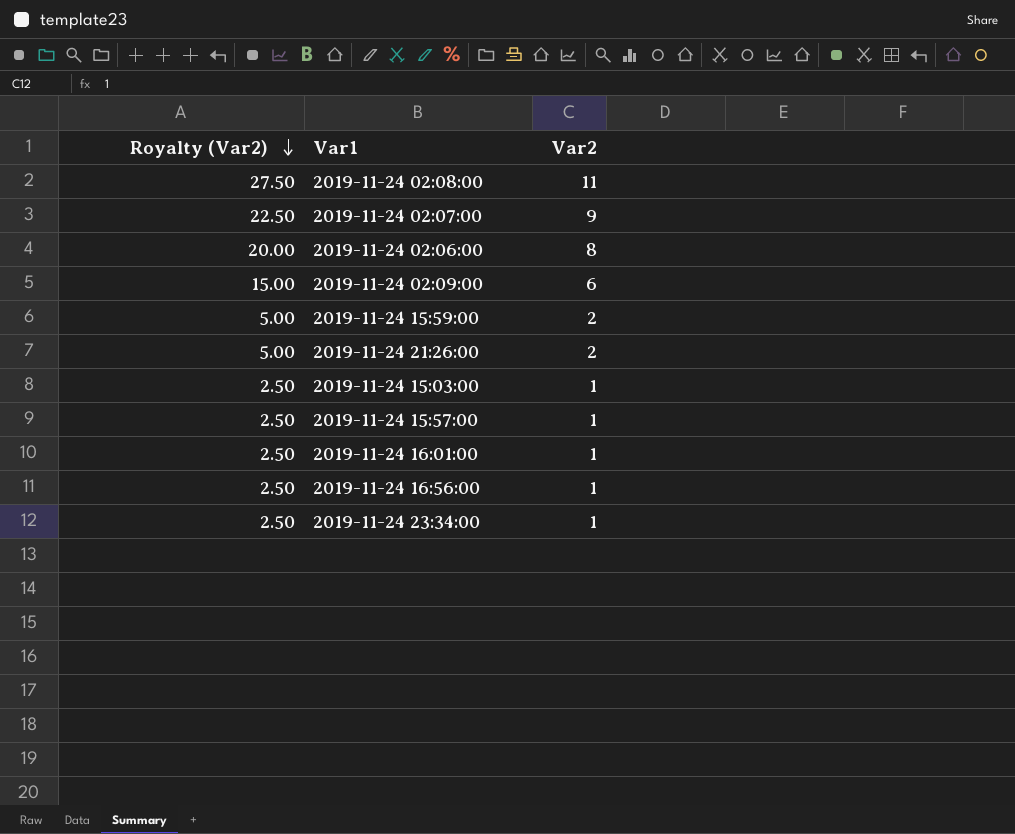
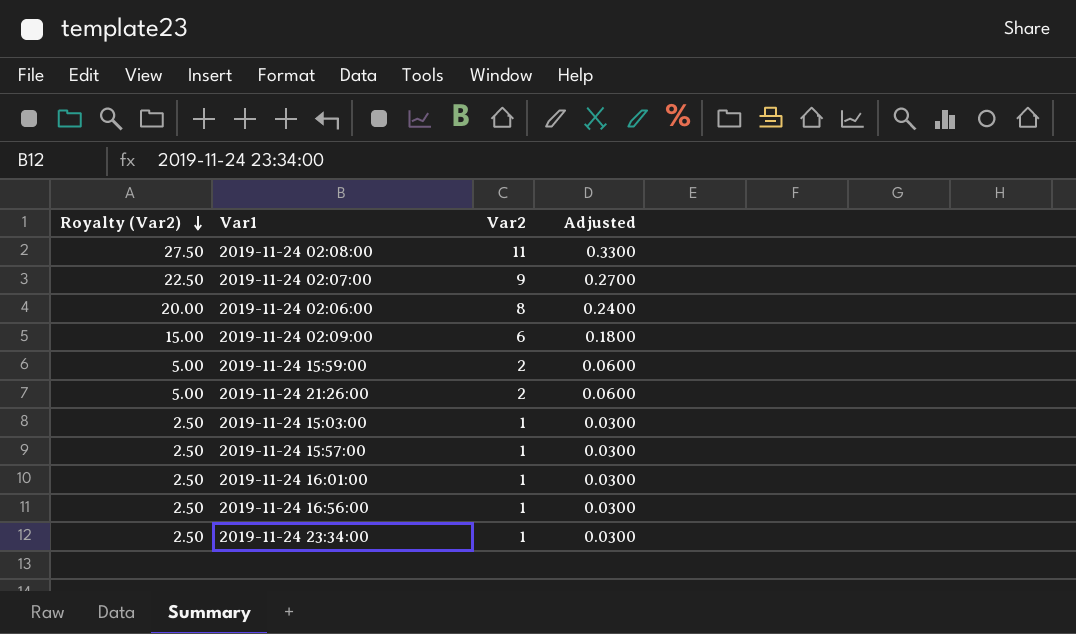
column Adjusted | formula: none -> [Var2] * 0.03

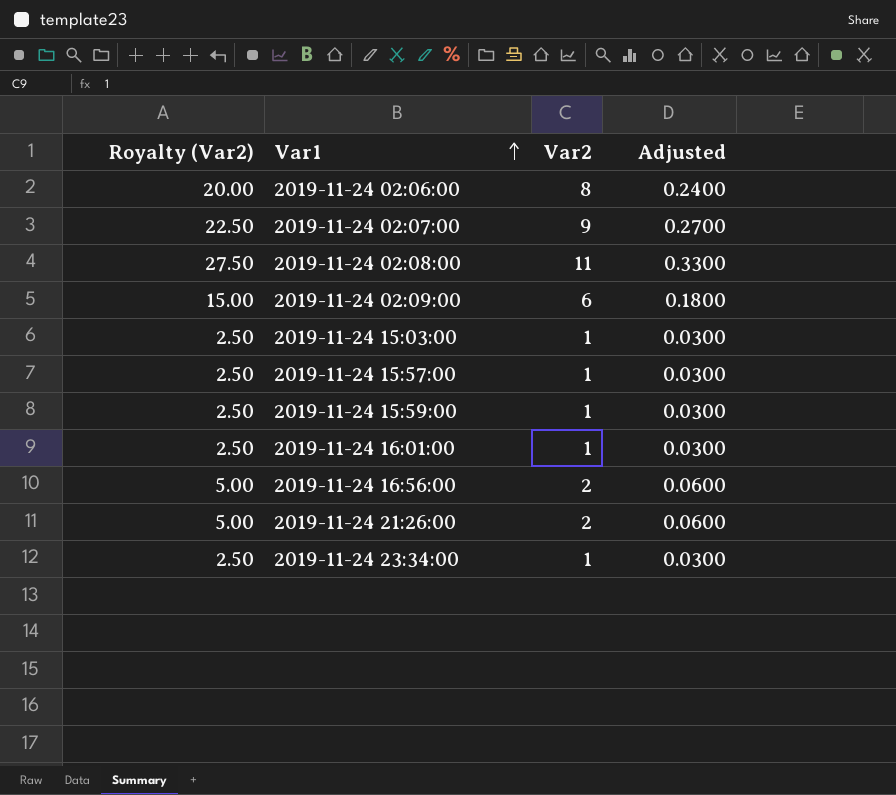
row order: Royalty (Var2) descending -> Var1 ascending
2019-11-24 15:59:00 | Royalty (Var2): 5.00 -> 2.50
2019-11-24 15:59:00 | Var2: 2 -> 1
2019-11-24 15:59:00 | Adjusted: 0.0600 -> 0.0300
2019-11-24 16:56:00 | Royalty (Var2): 2.50 -> 5.00
2019-11-24 16:56:00 | Var2: 1 -> 2
2019-11-24 16:56:00 | Adjusted: 0.0300 -> 0.0600

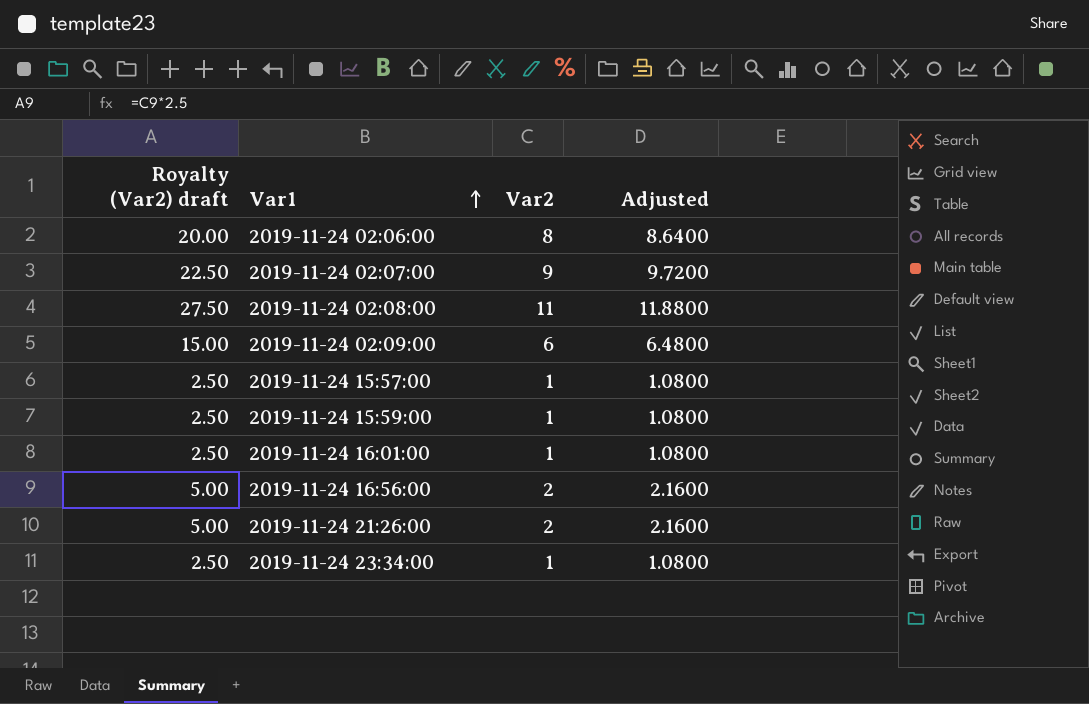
column name: Royalty (Var2) -> Royalty (Var2) draft
column Adjusted | formula: [Var2] * 0.03 -> [Var2] * 1.08
row 2019-11-24 15:03:00: 2.50 | 1 | 0.0300 -> none

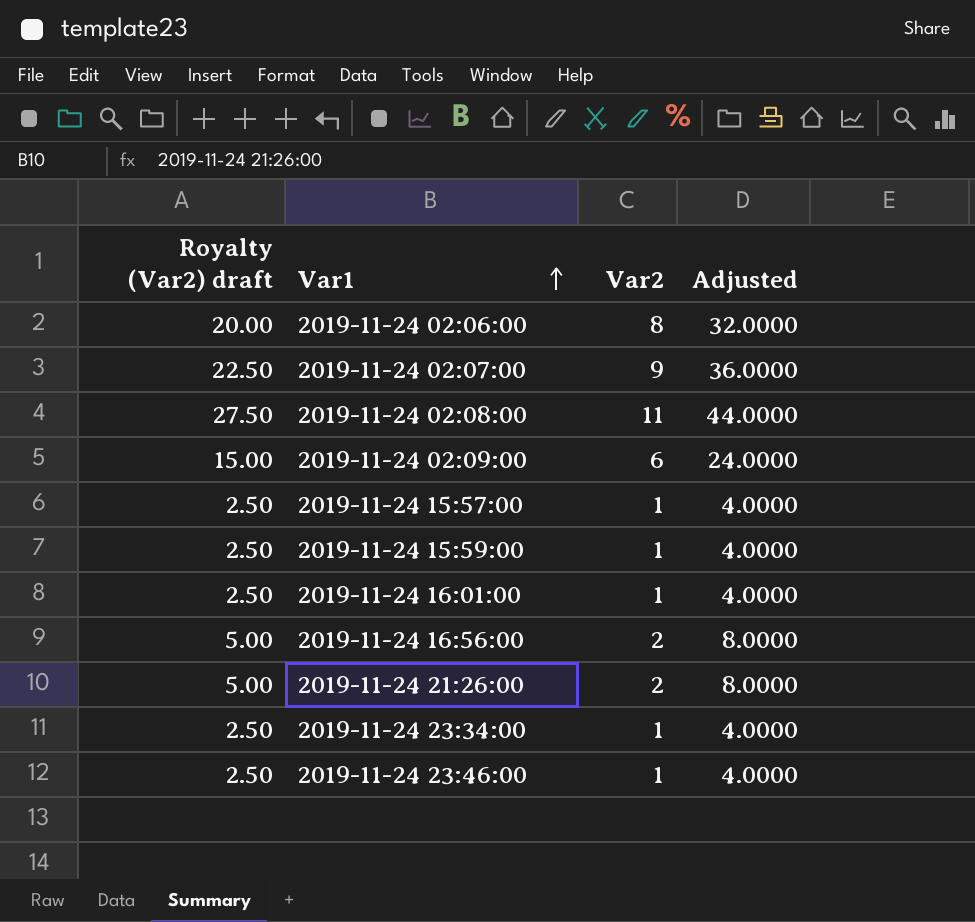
column Adjusted | formula: [Var2] * 1.08 -> [Var2] * 4
row 2019-11-24 23:46:00: none -> 2.50 | 1 | 4.0000

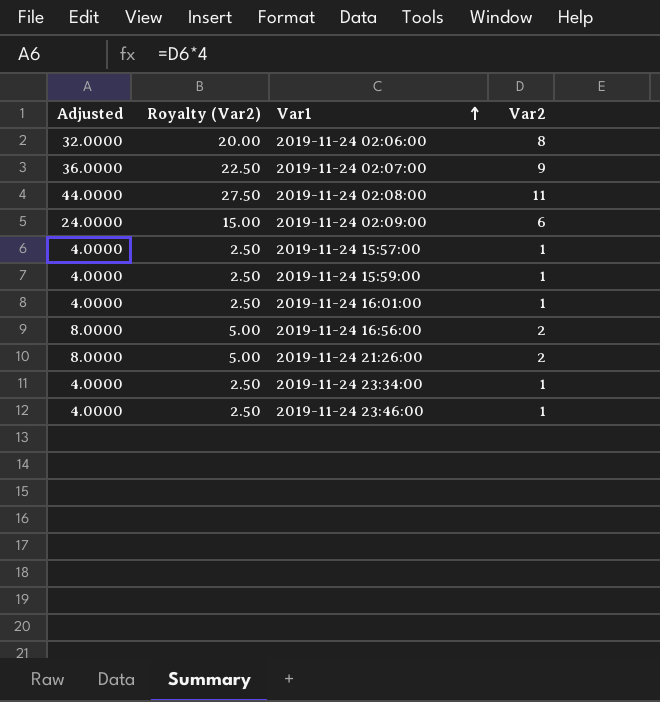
column Adjusted | position: 4 -> 1
column name: Royalty (Var2) draft -> Royalty (Var2)

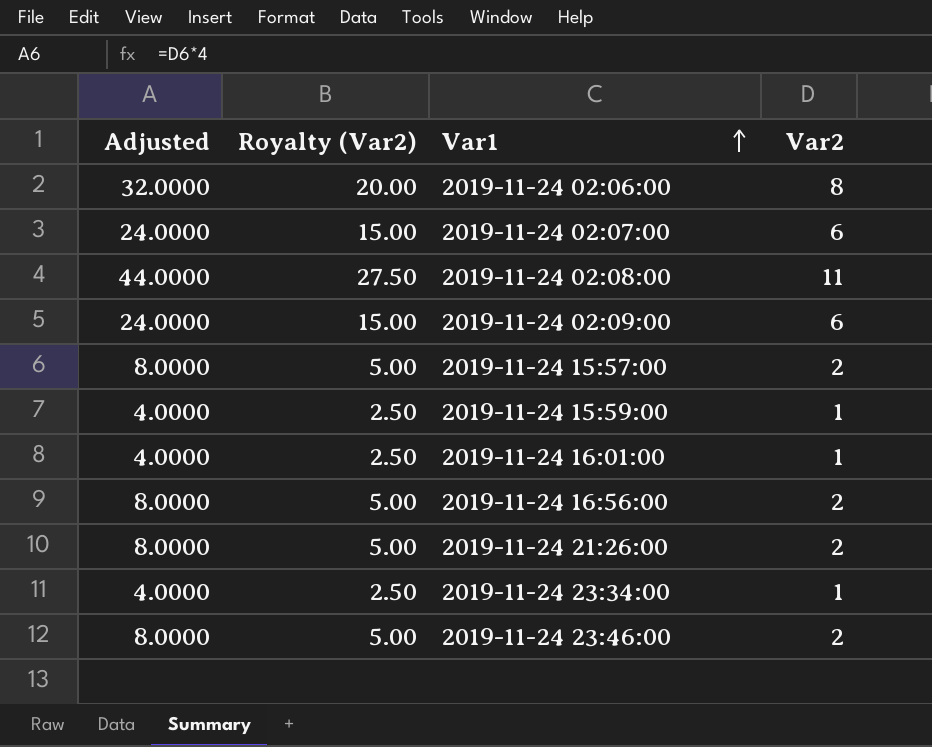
2019-11-24 02:07:00 | Adjusted: 36.0000 -> 24.0000
2019-11-24 02:07:00 | Royalty (Var2): 22.50 -> 15.00
2019-11-24 02:07:00 | Var2: 9 -> 6
2019-11-24 15:57:00 | Adjusted: 4.0000 -> 8.0000
2019-11-24 15:57:00 | Royalty (Var2): 2.50 -> 5.00
2019-11-24 15:57:00 | Var2: 1 -> 2
2019-11-24 23:46:00 | Adjusted: 4.0000 -> 8.0000
2019-11-24 23:46:00 | Royalty (Var2): 2.50 -> 5.00
2019-11-24 23:46:00 | Var2: 1 -> 2

